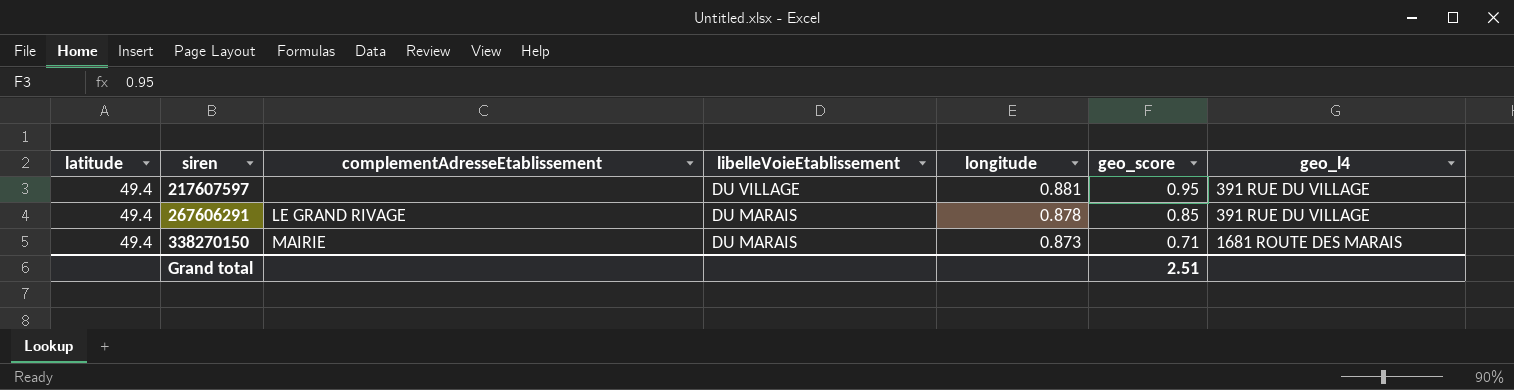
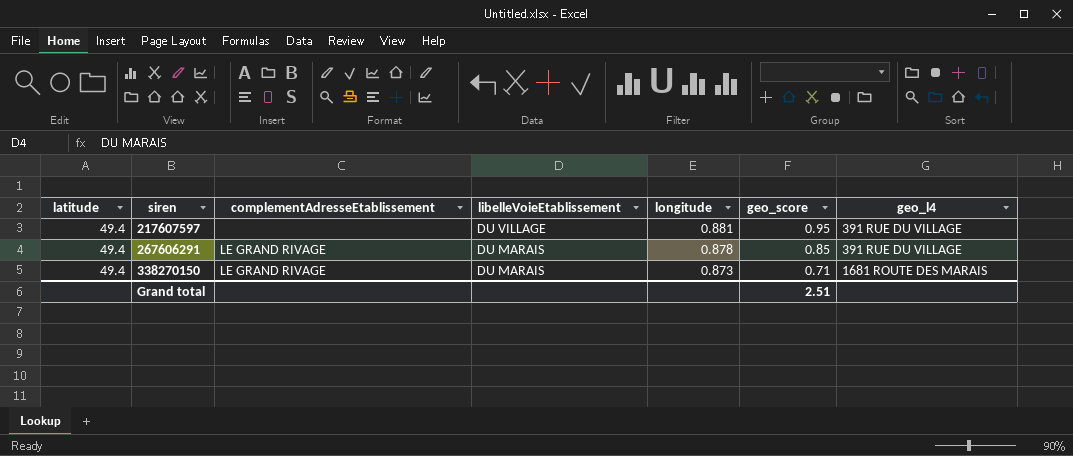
338270150 | complementAdresseEtablissement: MAIRIE -> LE GRAND RIVAGE

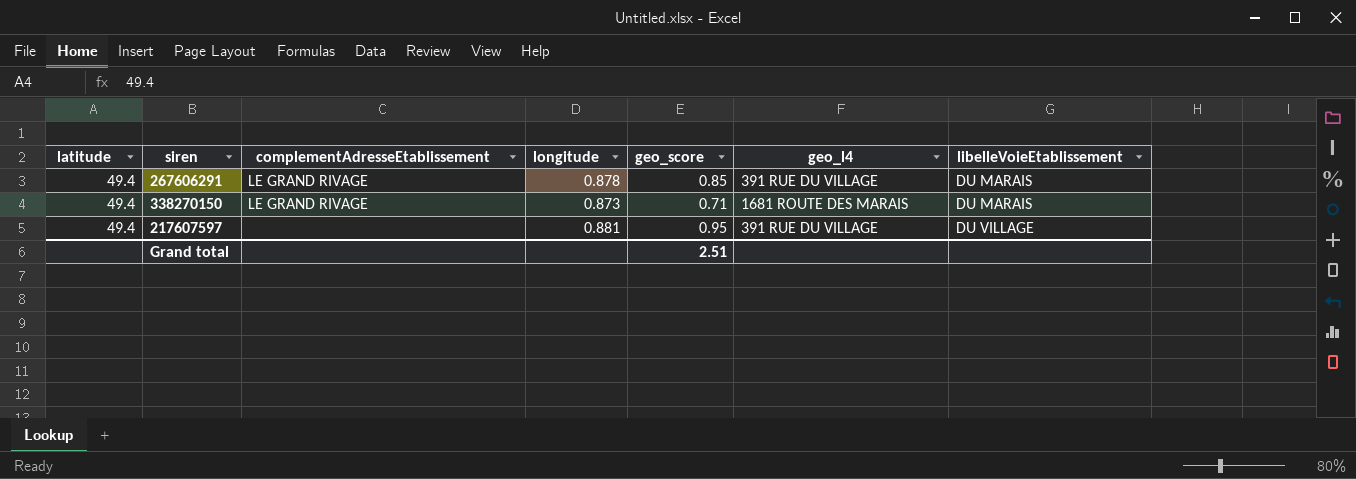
row order: siren ascending -> libelleVoieEtablissement ascending
column libelleVoieEtablissement | position: 4 -> 7

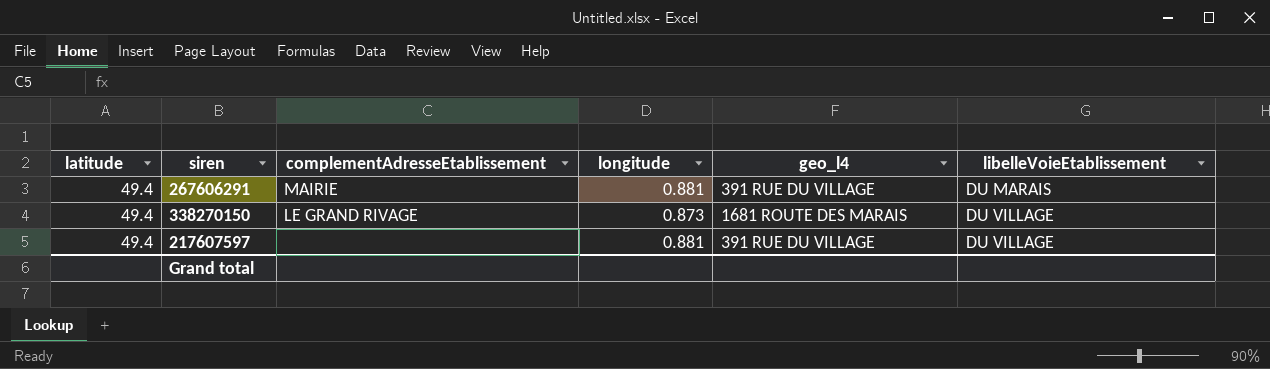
column geo_score | position: 5 -> none
267606291 | complementAdresseEtablissement: LE GRAND RIVAGE -> MAIRIE
267606291 | longitude: 0.878 -> 0.881
338270150 | libelleVoieEtablissement: DU MARAIS -> DU VILLAGE

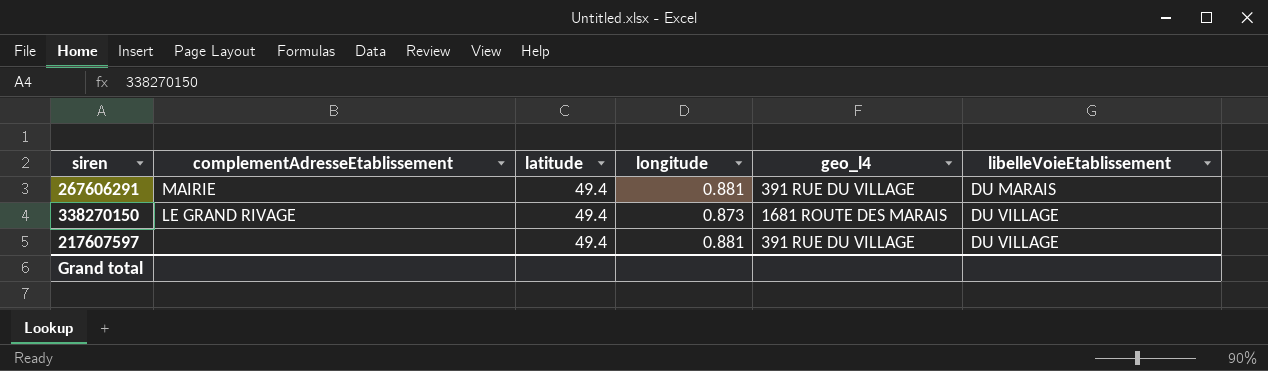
column latitude | position: 1 -> 3

